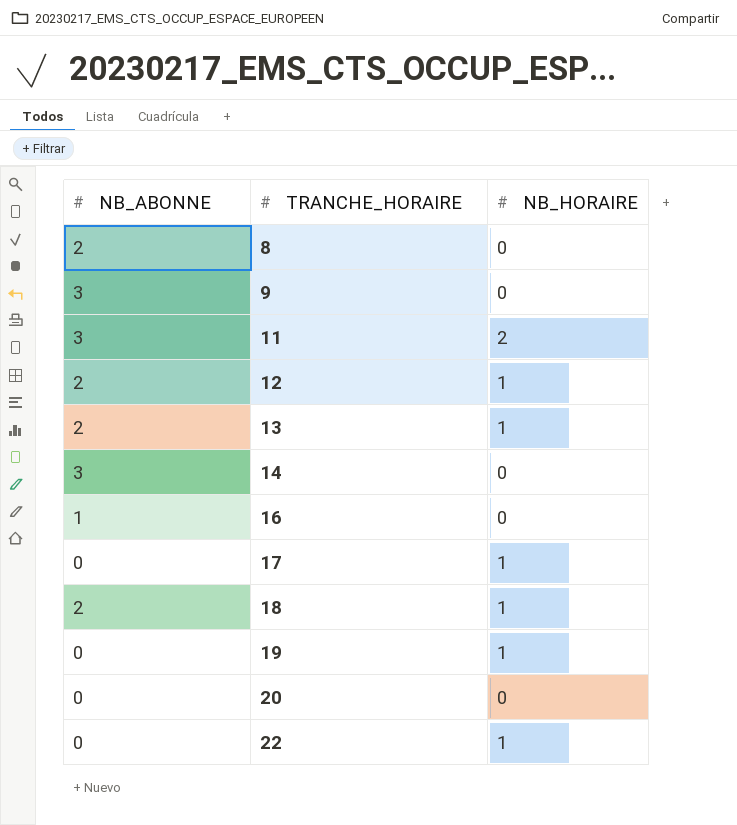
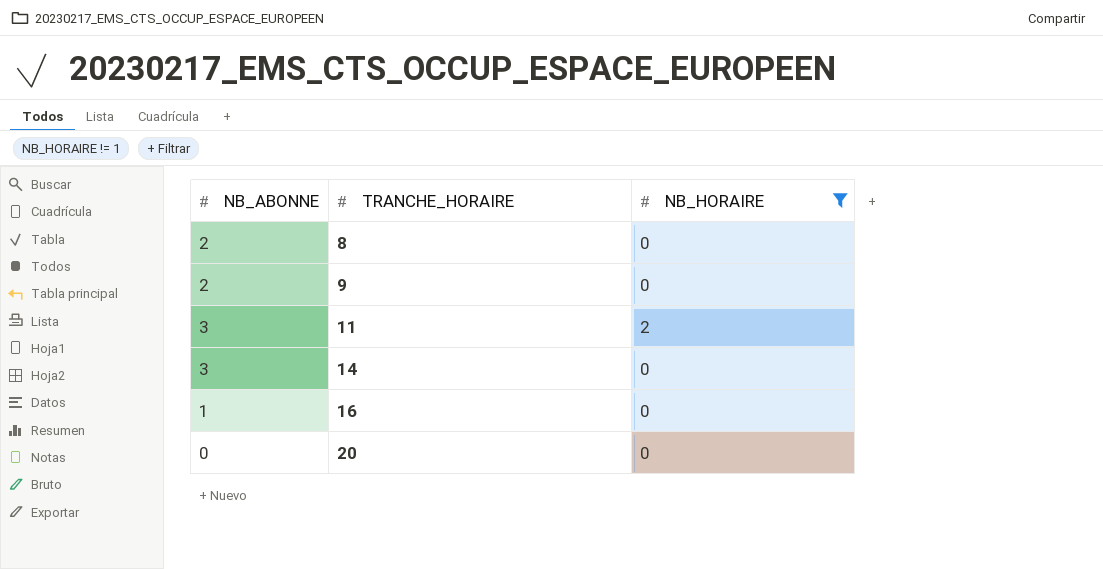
filter: none -> NB_HORAIRE != 1
9 | NB_ABONNE: 3 -> 2

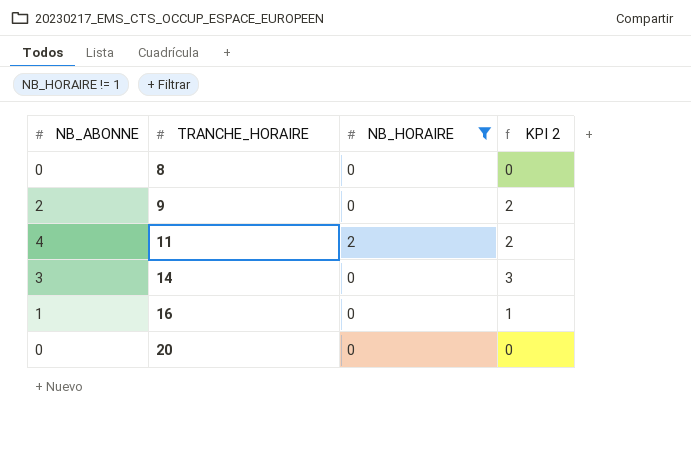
column KPI 2 | formula: none -> [NB_ABONNE] - [NB_HORAIRE]
8 | NB_ABONNE: 2 -> 0
11 | NB_ABONNE: 3 -> 4

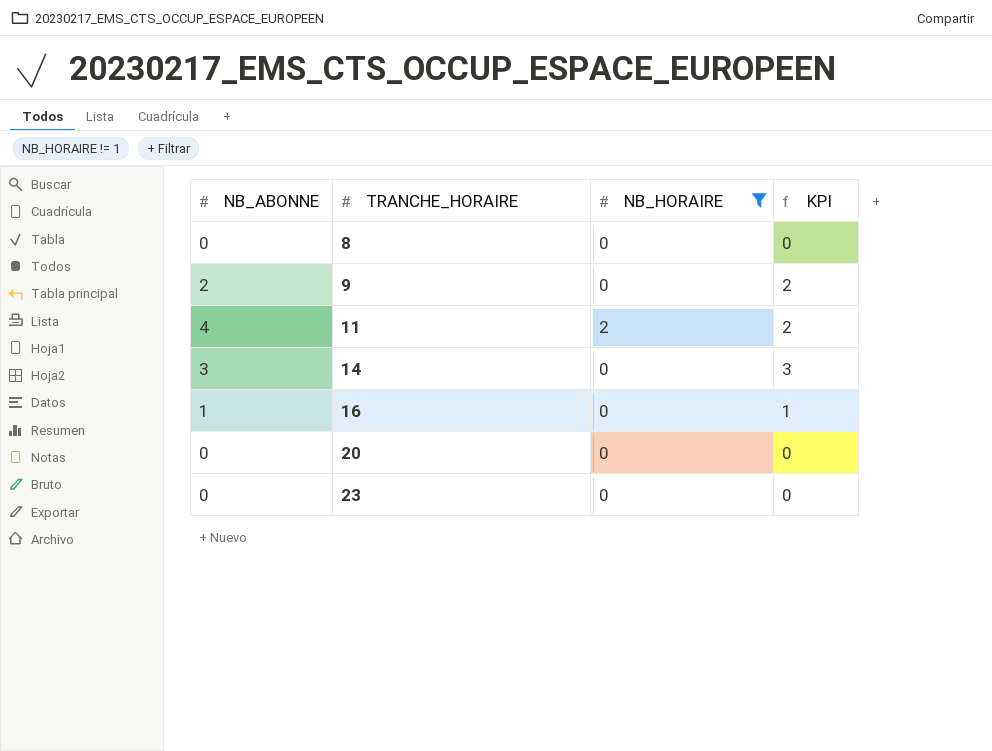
column name: KPI 2 -> KPI
row 23: none -> 0 | 0 | 0

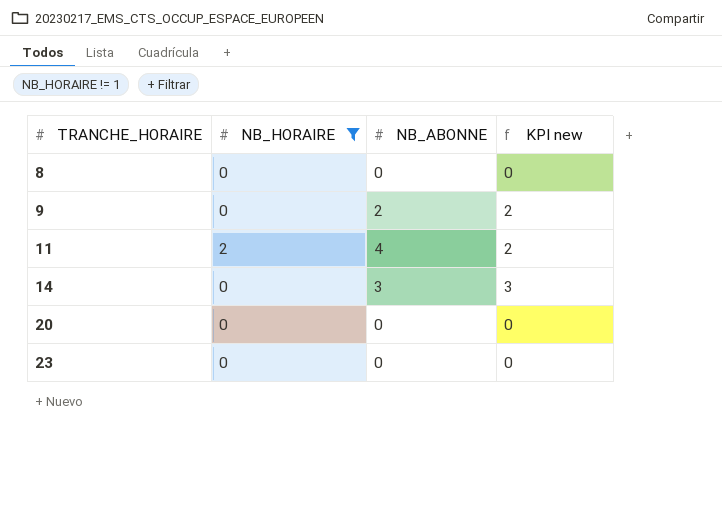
column NB_ABONNE | position: 1 -> 3
column name: KPI -> KPI new
row 16: 1 | 0 | 1 -> none

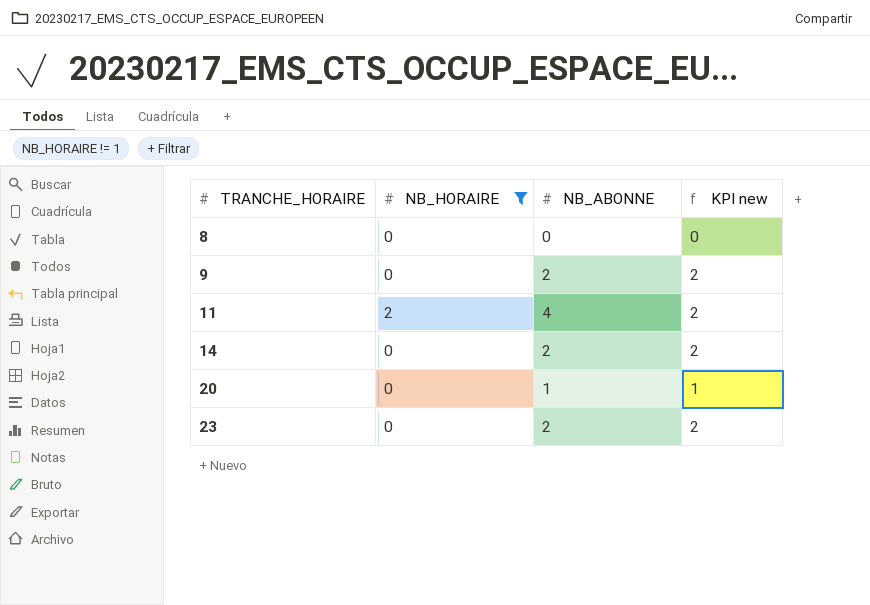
14 | NB_ABONNE: 3 -> 2
14 | KPI new: 3 -> 2
20 | NB_ABONNE: 0 -> 1
20 | KPI new: 0 -> 1
23 | NB_ABONNE: 0 -> 2
23 | KPI new: 0 -> 2

